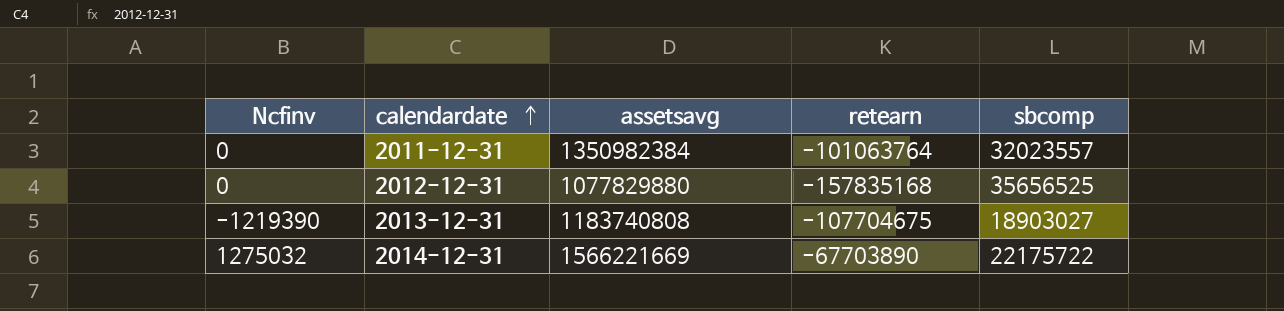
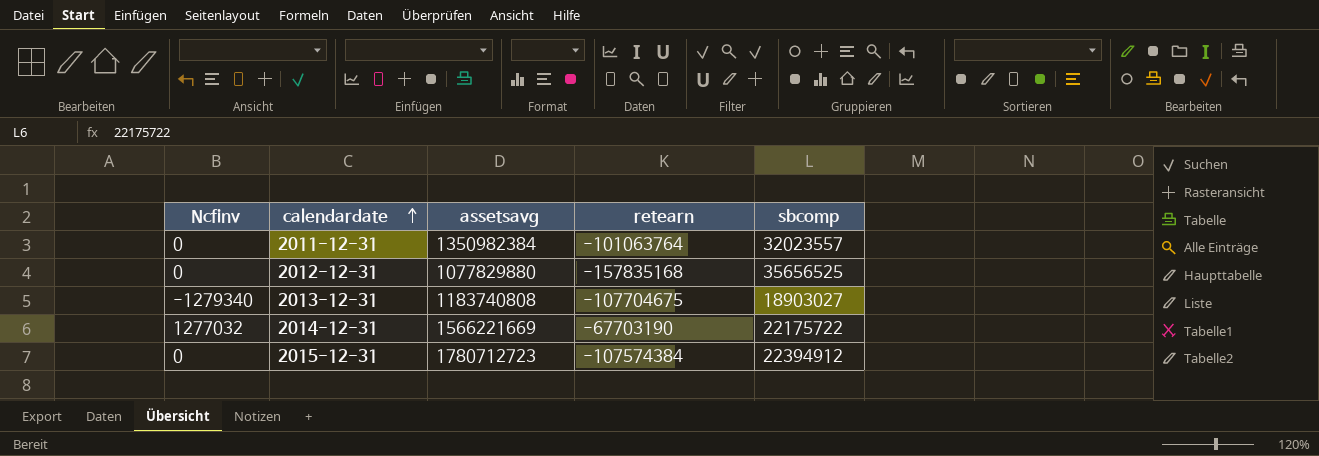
2013-12-31 | Ncfinv: -1219390 -> -1279340
2014-12-31 | Ncfinv: 1275032 -> 1277032
2014-12-31 | retearn: -67703890 -> -67703190
row 2015-12-31: none -> 0 | 1780712723 | -107574384 | 22394912

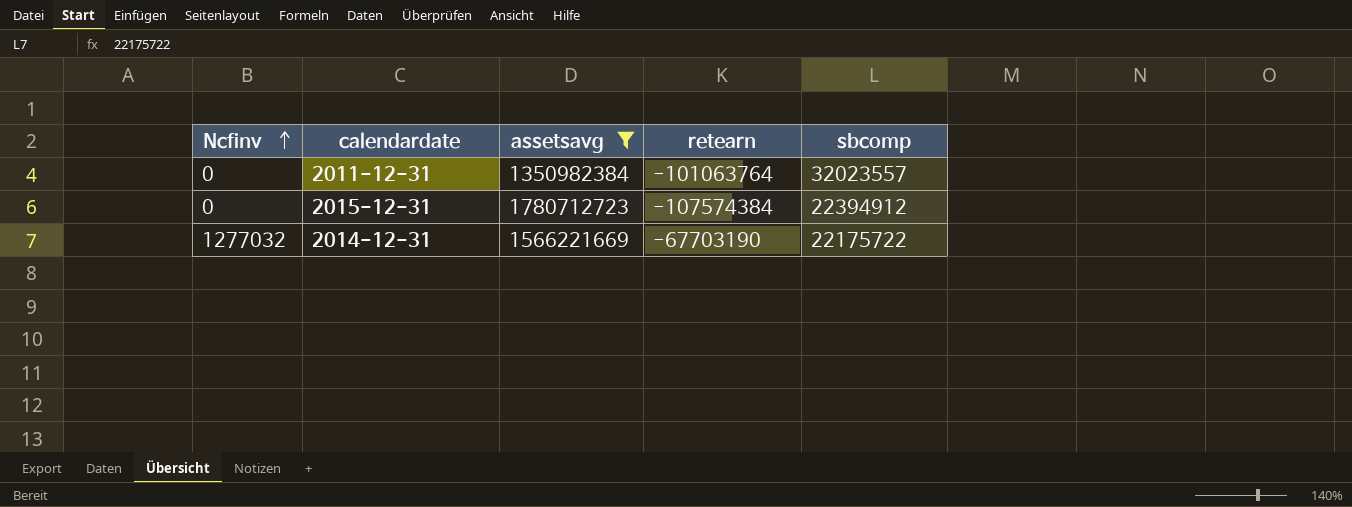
filter: none -> assetsavg >= 1350982384
row order: calendardate ascending -> Ncfinv ascending

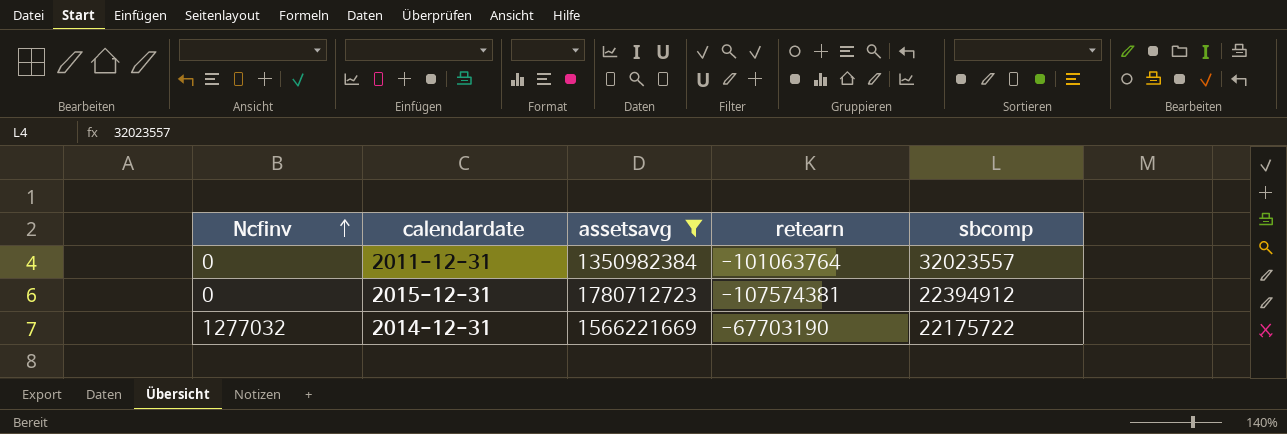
2015-12-31 | retearn: -107574384 -> -107574381

